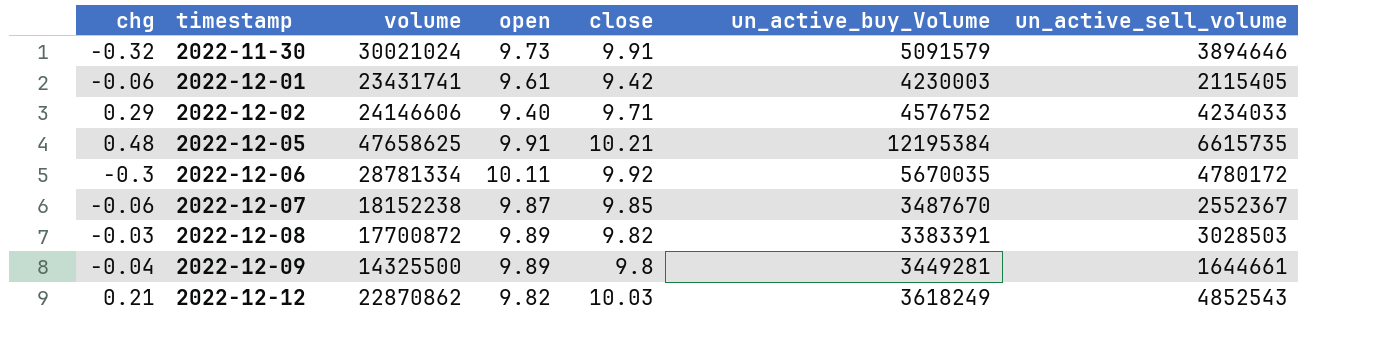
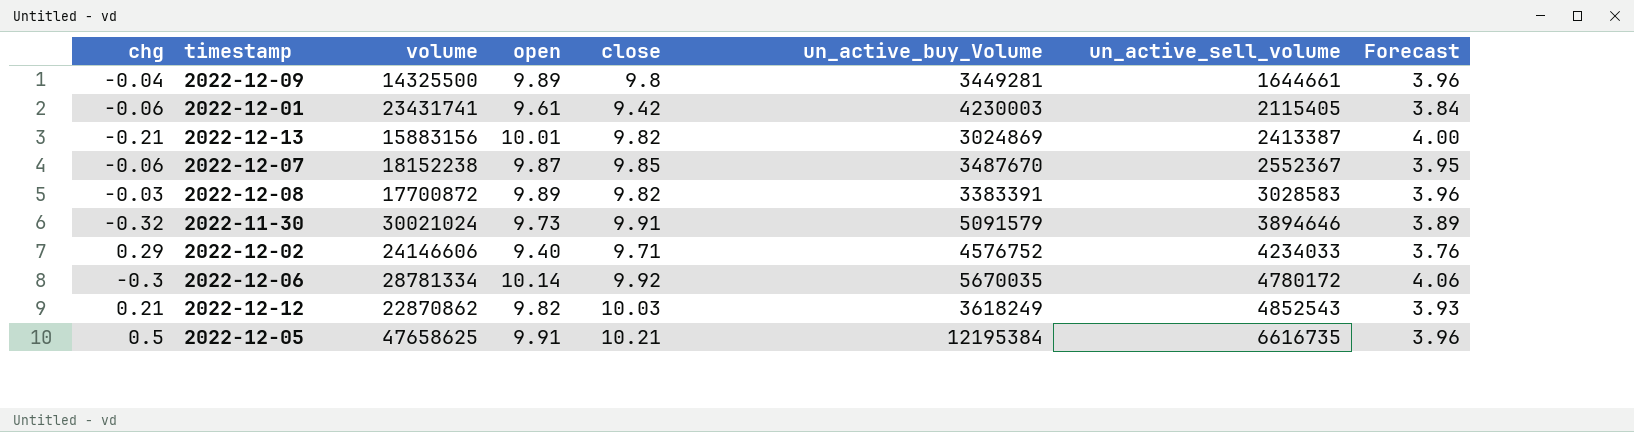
row order: timestamp ascending -> un_active_sell_volume ascending
column Forecast | formula: none -> [open] * 0.4
row 2022-12-13: none -> -0.21 | 15883156 | 10.01 | 9.82 | 3024869 | 2413387 | 4.00
2022-12-08 | un_active_sell_volume: 3028503 -> 3028583
2022-12-06 | open: 10.11 -> 10.14
2022-12-05 | chg: 0.48 -> 0.5
2022-12-05 | un_active_sell_volume: 6615735 -> 6616735

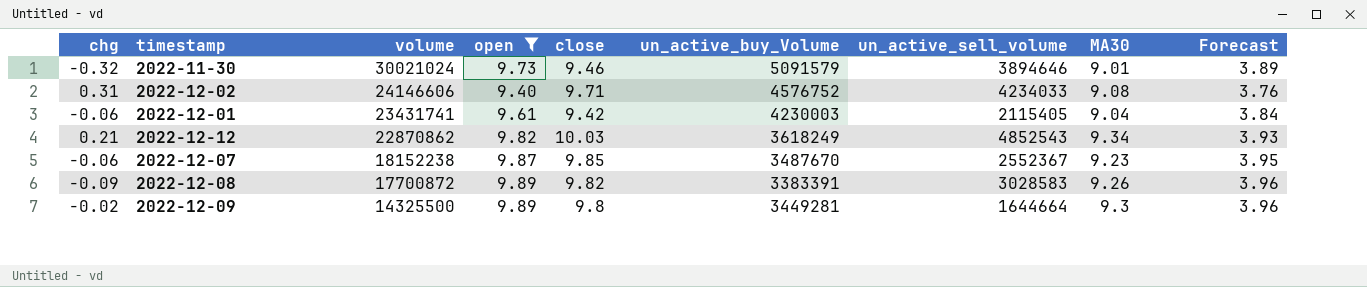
filter: none -> open <= 9.89
row order: un_active_sell_volume ascending -> volume descending
column MA30 | position: none -> 8
2022-11-30 | close: 9.91 -> 9.46
2022-12-02 | chg: 0.29 -> 0.31
2022-12-08 | chg: -0.03 -> -0.09
2022-12-09 | chg: -0.04 -> -0.02
2022-12-09 | un_active_sell_volume: 1644661 -> 1644664

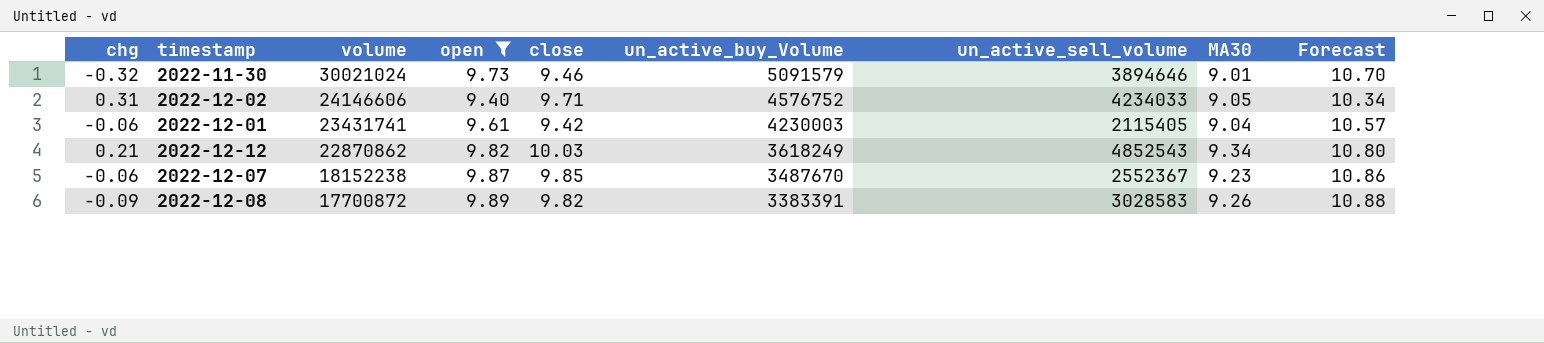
column Forecast | formula: [open] * 0.4 -> [open] * 1.1
row 2022-12-09: -0.02 | 14325500 | 9.89 | 9.8 | 3449281 | 1644664 | 9.3 | 3.96 -> none
2022-12-02 | MA30: 9.08 -> 9.05

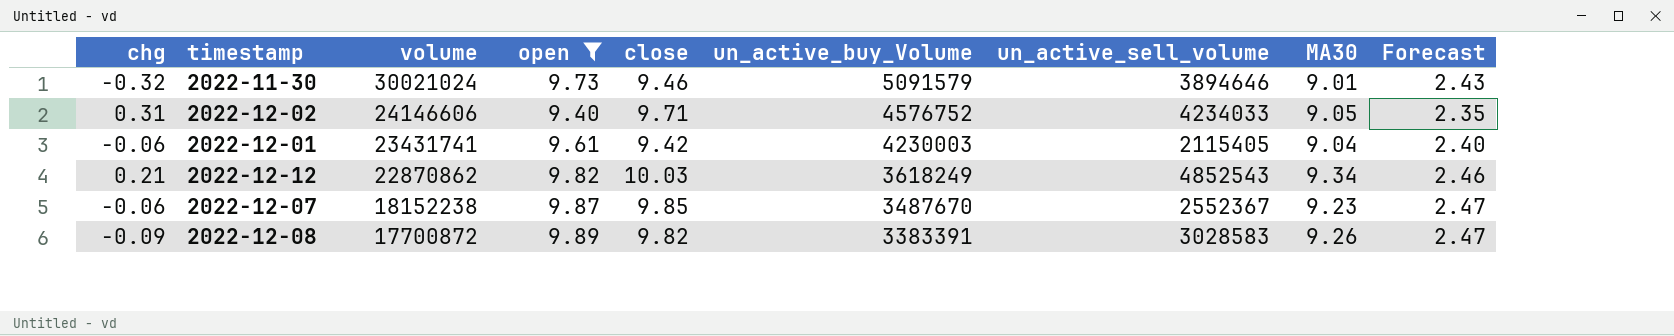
column Forecast | formula: [open] * 1.1 -> [open] * 0.25

